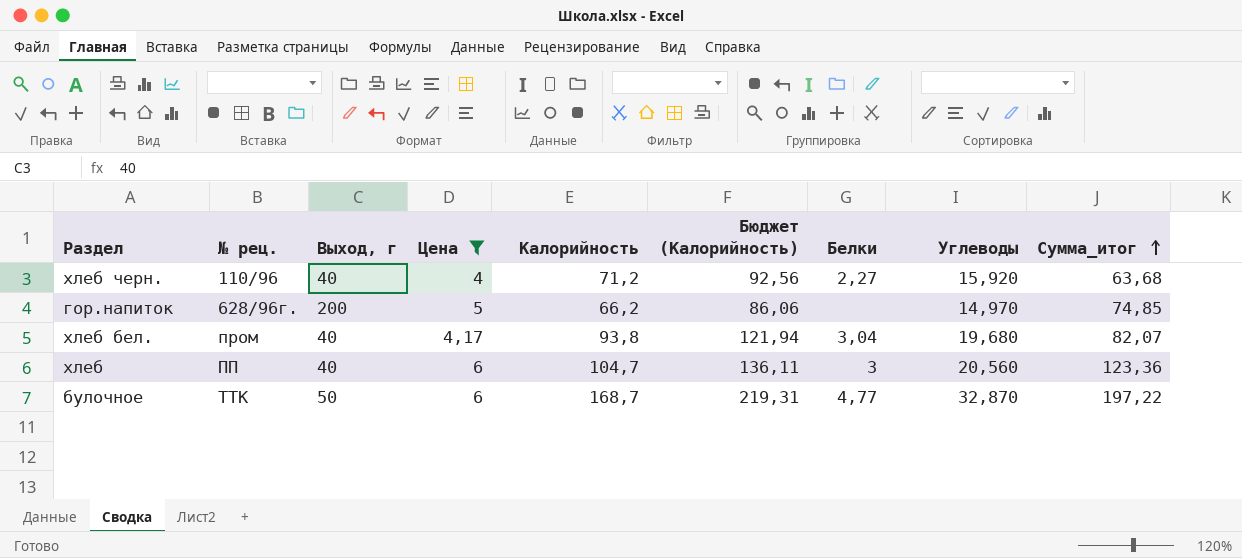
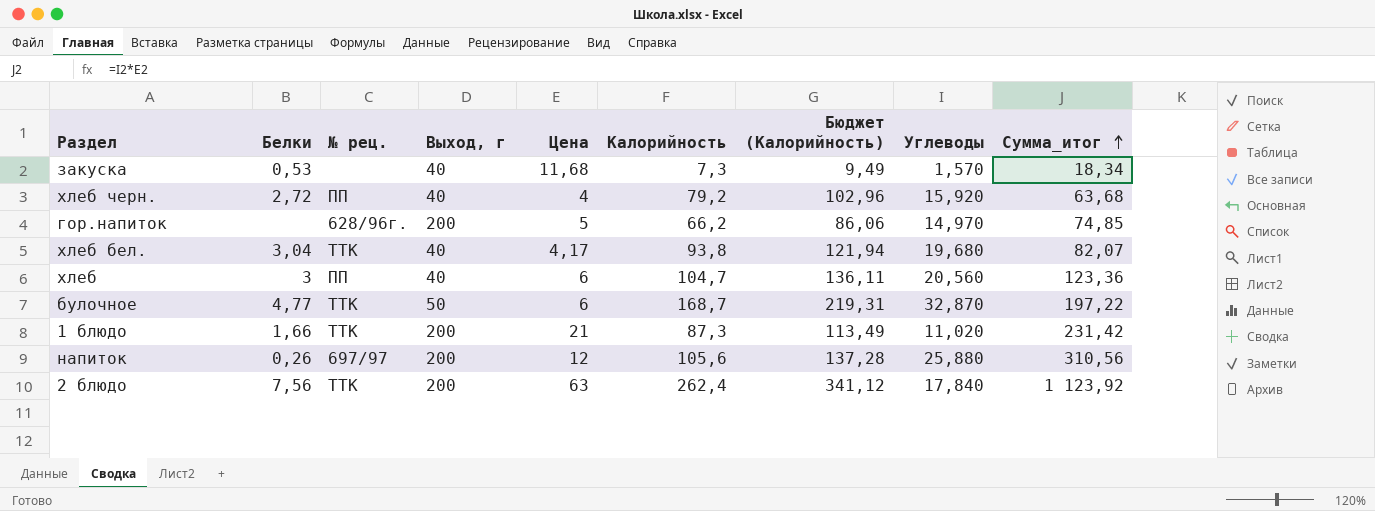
filter: Цена <= 6 -> none
column Белки | position: 7 -> 2
хлеб черн. | Белки: 2,27 -> 2,72
хлеб черн. | № рец.: 110/96 -> ПП
хлеб черн. | Калорийность: 71,2 -> 79,2
хлеб черн. | Бюджет (Калорийность): 92,56 -> 102,96
хлеб бел. | № рец.: пром -> ТТК

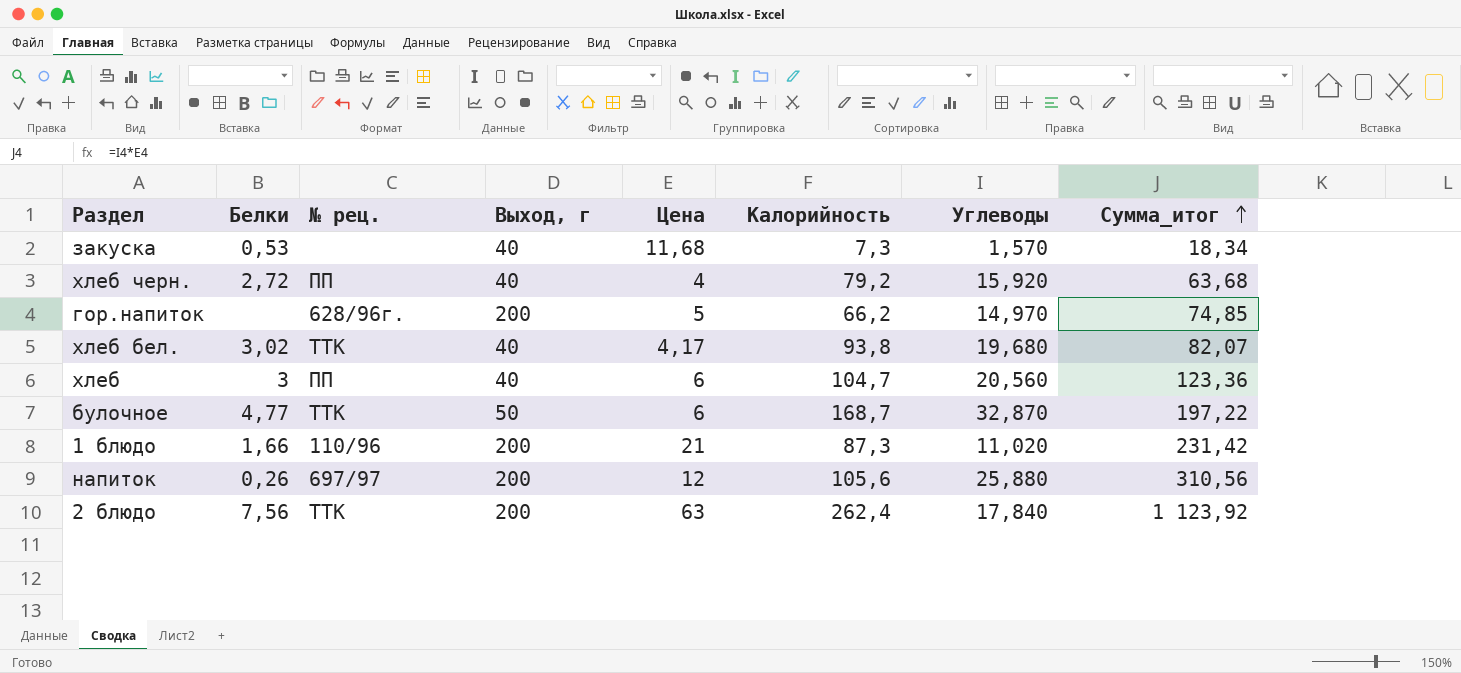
column Бюджет (Калорийность) | formula: [Калорийность] * 1,3 -> none
хлеб бел. | Белки: 3,04 -> 3,02
1 блюдо | № рец.: ТТК -> 110/96

